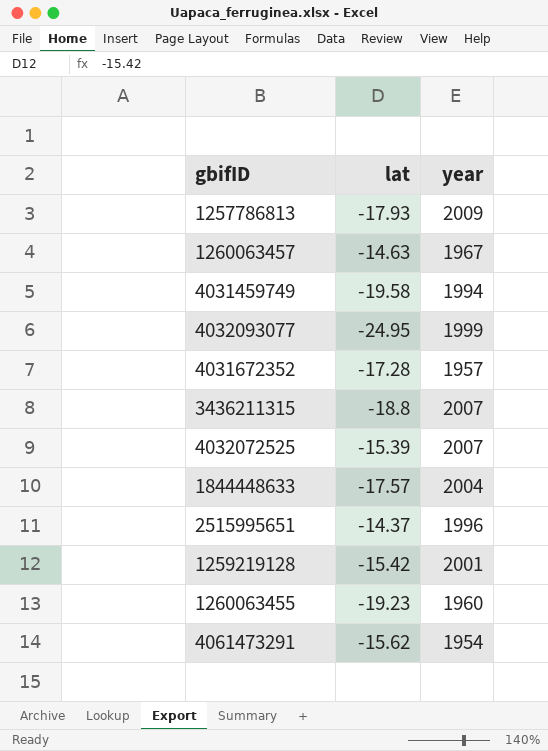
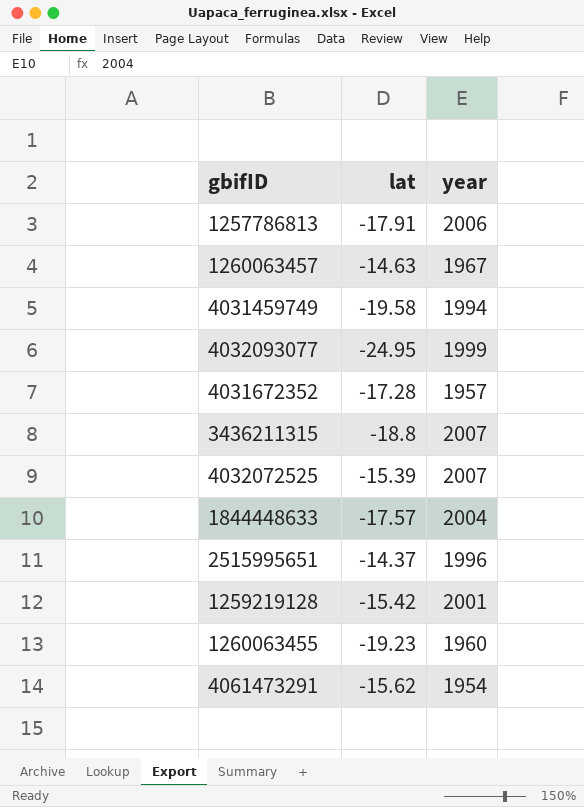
1257786813 | lat: -17.93 -> -17.91
1257786813 | year: 2009 -> 2006

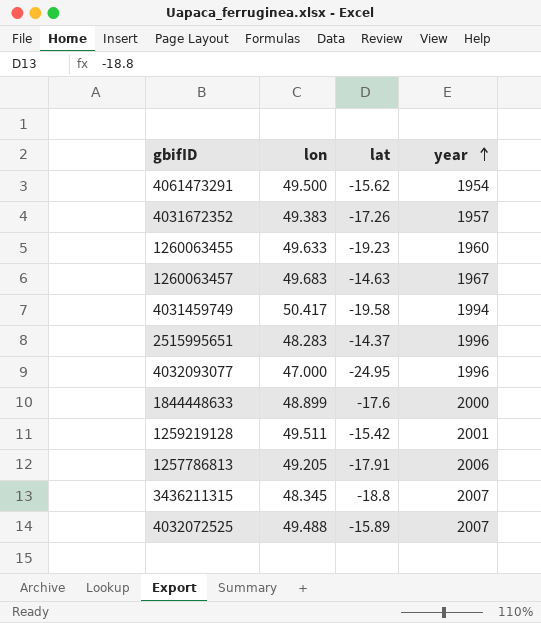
row order: none -> year ascending
column lon | position: none -> 2
4031672352 | lat: -17.28 -> -17.26
4032093077 | year: 1999 -> 1996
1844448633 | lat: -17.57 -> -17.6
1844448633 | year: 2004 -> 2000
4032072525 | lat: -15.39 -> -15.89

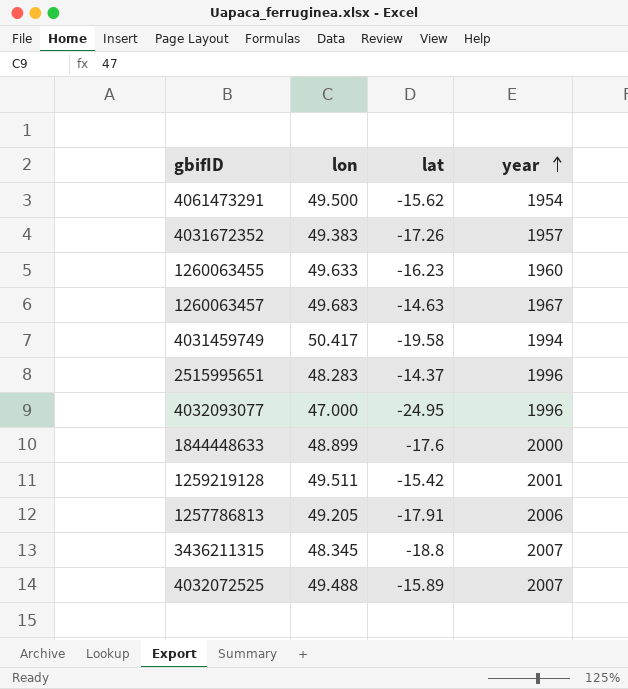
1260063455 | lat: -19.23 -> -16.23

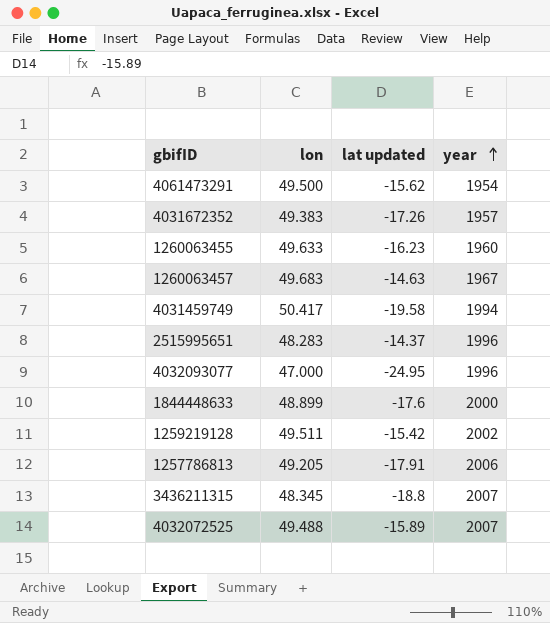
column name: lat -> lat updated
1259219128 | year: 2001 -> 2002

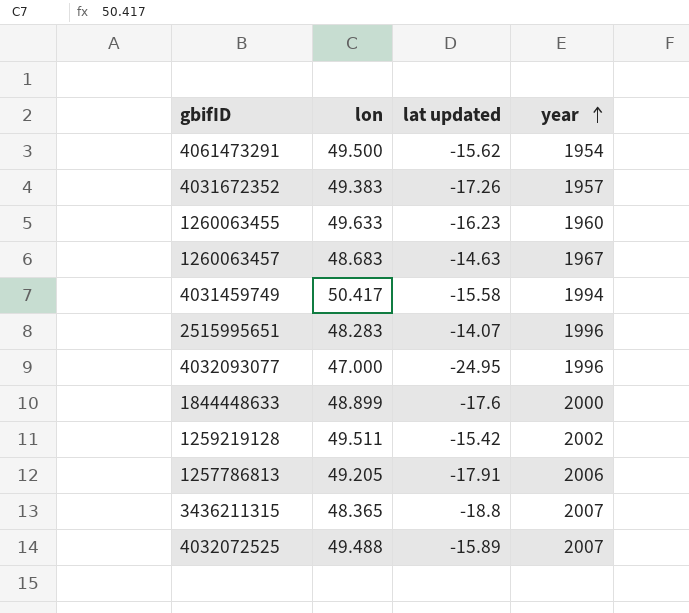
1260063457 | lon: 49.683 -> 48.683
4031459749 | lat updated: -19.58 -> -15.58
2515995651 | lat updated: -14.37 -> -14.07
3436211315 | lon: 48.345 -> 48.365

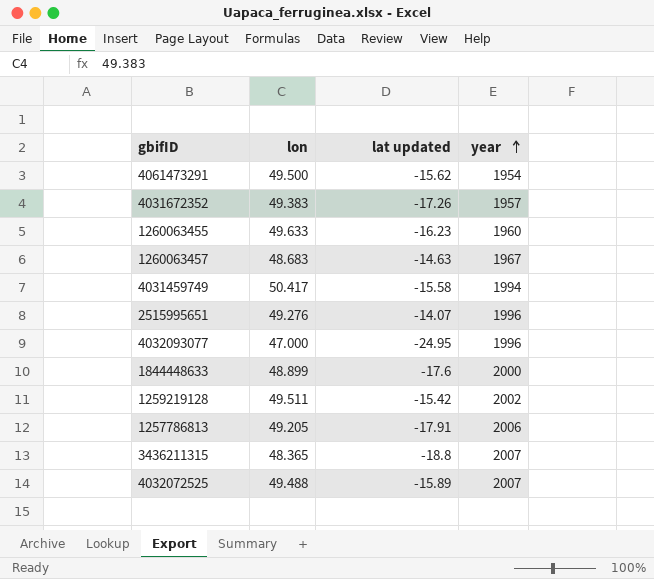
2515995651 | lon: 48.283 -> 49.276

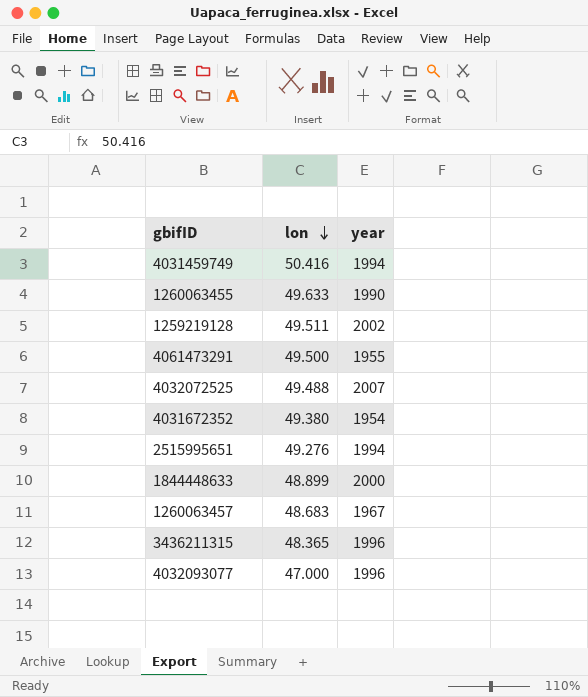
row order: year ascending -> lon descending
column lat updated | position: 3 -> none
row 1257786813: 49.205 | -17.91 | 2006 -> none
4031459749 | lon: 50.417 -> 50.416
1260063455 | year: 1960 -> 1990
4061473291 | year: 1954 -> 1955
4031672352 | lon: 49.383 -> 49.380
4031672352 | year: 1957 -> 1954
2515995651 | year: 1996 -> 1994
3436211315 | year: 2007 -> 1996

